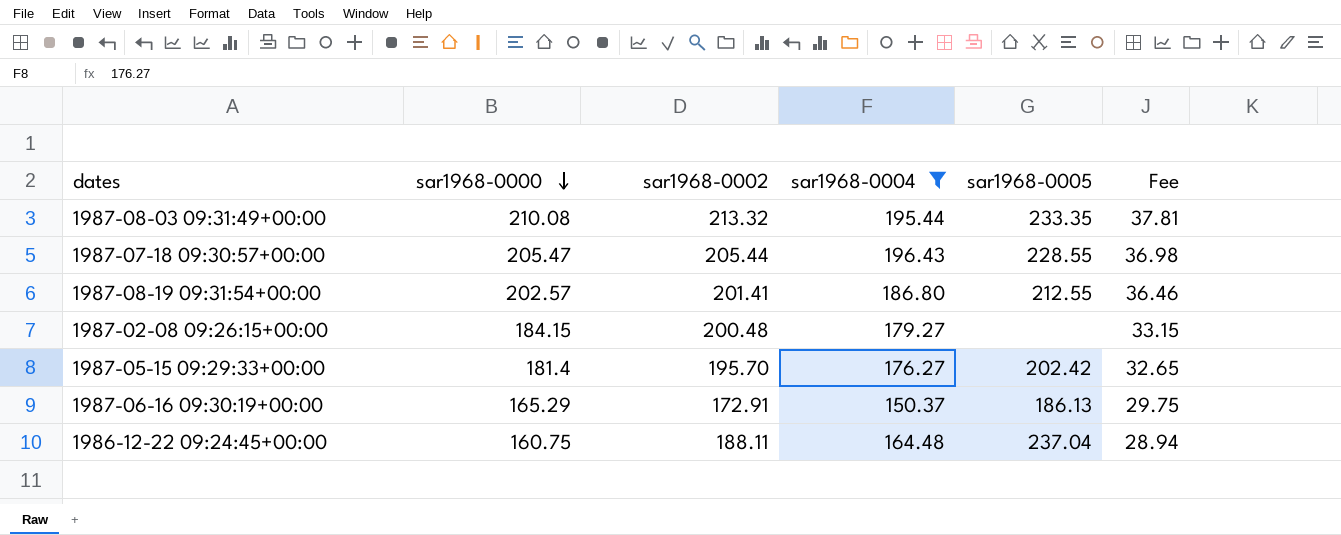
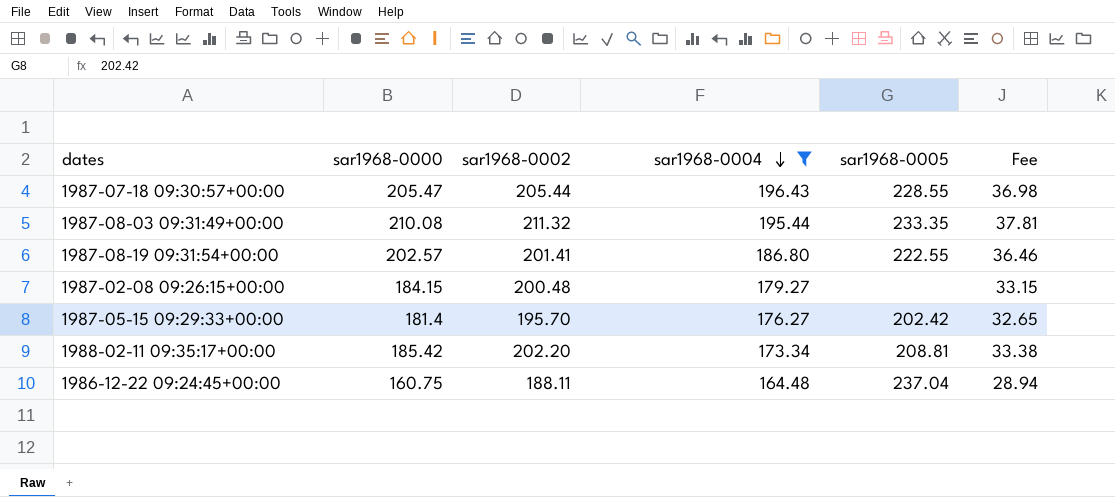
row order: sar1968-0000 descending -> sar1968-0004 descending
row 1987-06-16 09:30:19+00:00: 165.29 | 172.91 | 150.37 | 186.13 | 29.75 -> none
1987-08-03 09:31:49+00:00 | sar1968-0002: 213.32 -> 211.32
1987-08-19 09:31:54+00:00 | sar1968-0005: 212.55 -> 222.55
row 1988-02-11 09:35:17+00:00: none -> 185.42 | 202.20 | 173.34 | 208.81 | 33.38

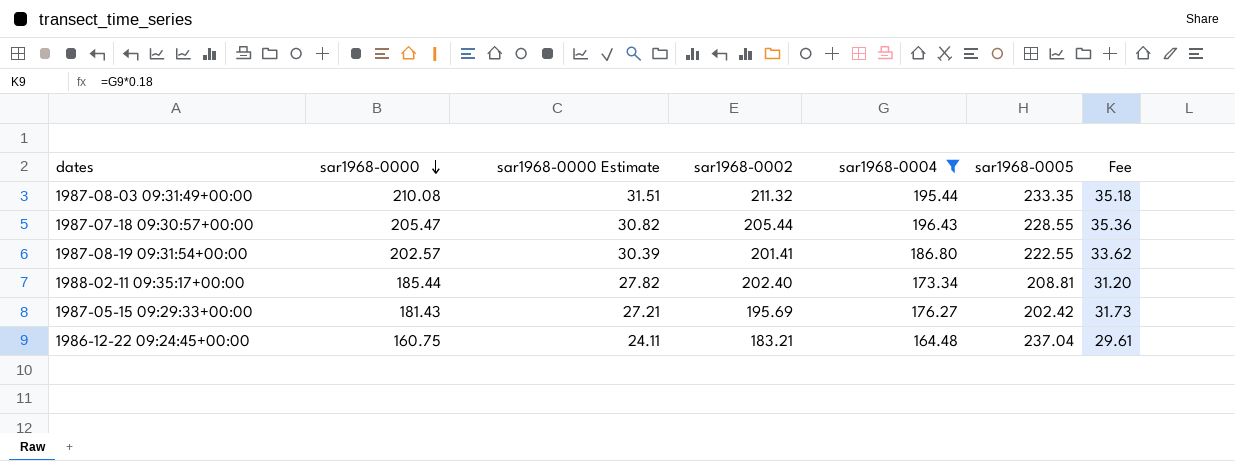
row order: sar1968-0004 descending -> sar1968-0000 descending
column sar1968-0000 Estimate | formula: none -> [sar1968-0000] * 0.15
column Fee | formula: [sar1968-0000] * 0.18 -> [sar1968-0004] * 0.18
row 1987-02-08 09:26:15+00:00: 184.15 | 200.48 | 179.27 | none | 33.15 -> none
1988-02-11 09:35:17+00:00 | sar1968-0000: 185.42 -> 185.44
1988-02-11 09:35:17+00:00 | sar1968-0002: 202.20 -> 202.40
1987-05-15 09:29:33+00:00 | sar1968-0000: 181.4 -> 181.43
1987-05-15 09:29:33+00:00 | sar1968-0002: 195.70 -> 195.69
1986-12-22 09:24:45+00:00 | sar1968-0002: 188.11 -> 183.21

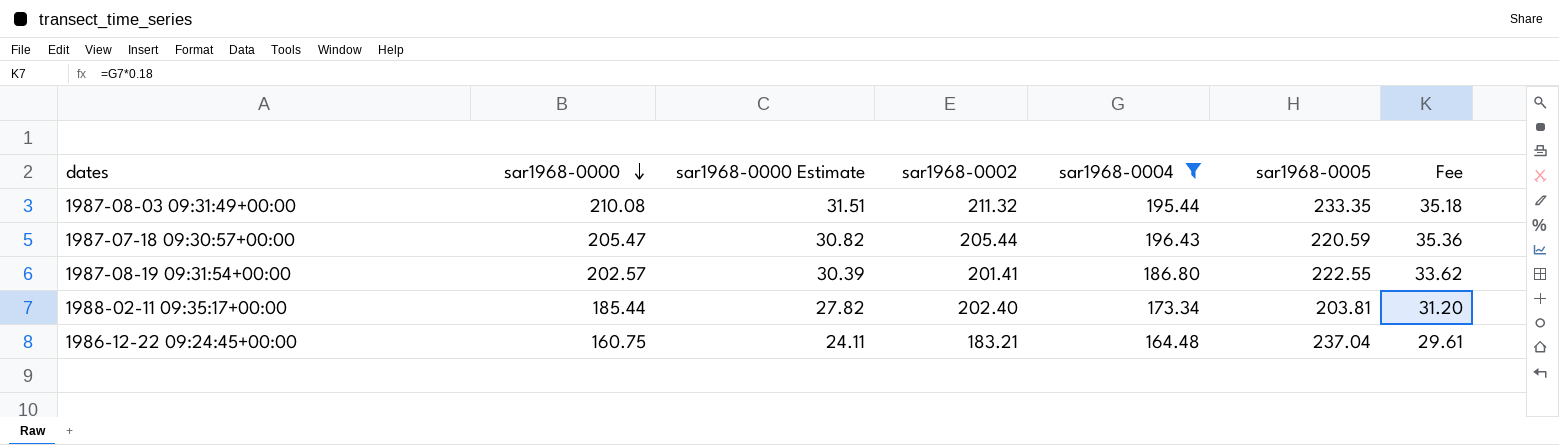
row 1987-05-15 09:29:33+00:00: 181.43 | 27.21 | 195.69 | 176.27 | 202.42 | 31.73 -> none
1987-07-18 09:30:57+00:00 | sar1968-0005: 228.55 -> 220.59
1988-02-11 09:35:17+00:00 | sar1968-0005: 208.81 -> 203.81

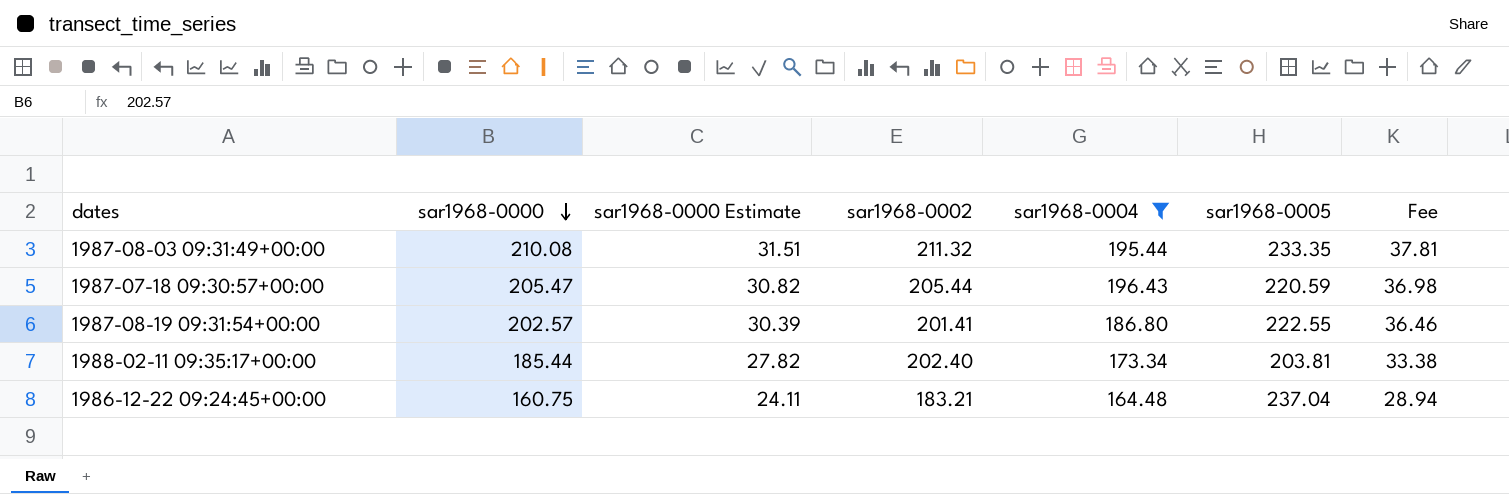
column Fee | formula: [sar1968-0004] * 0.18 -> [sar1968-0000] * 0.18

